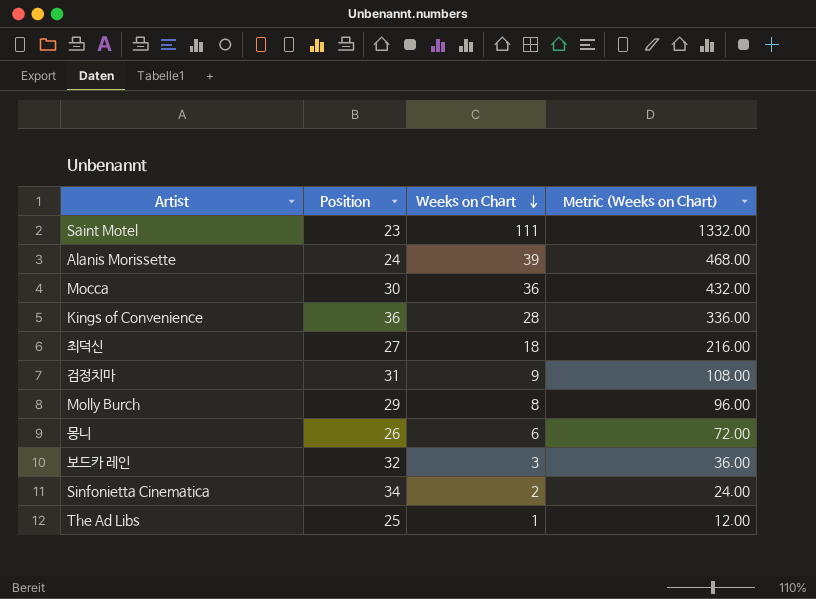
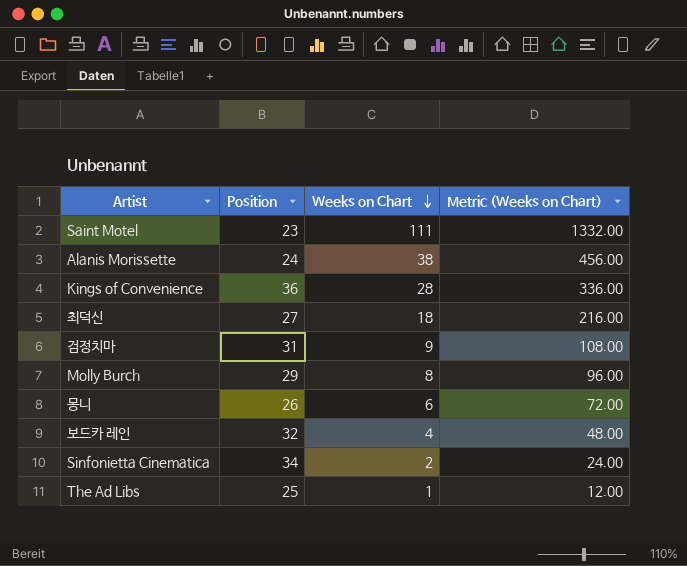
row Mocca: 30 | 36 | 432.00 -> none
Alanis Morissette | Weeks on Chart: 39 -> 38
Alanis Morissette | Metric (Weeks on Chart): 468.00 -> 456.00
보드카 레인 | Weeks on Chart: 3 -> 4
보드카 레인 | Metric (Weeks on Chart): 36.00 -> 48.00

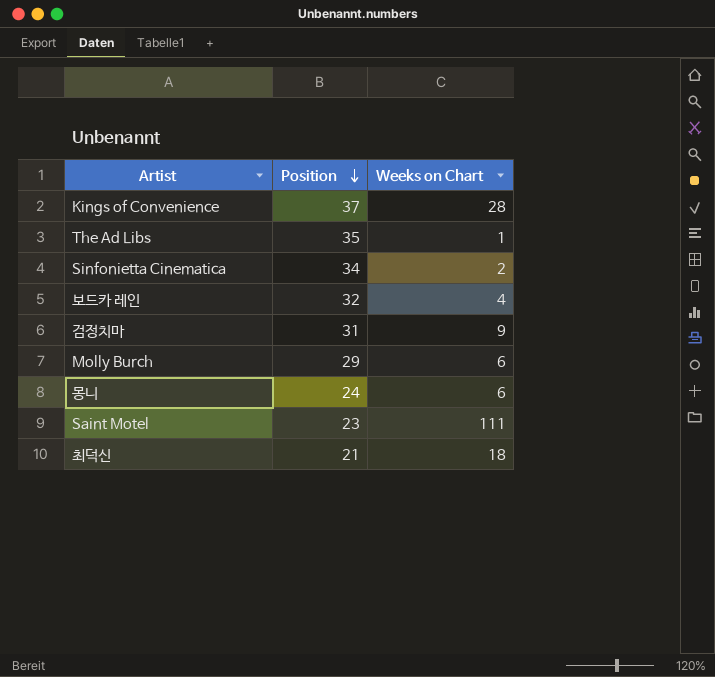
row order: Weeks on Chart descending -> Position descending
column Metric (Weeks on Chart) | formula: [Weeks on Chart] * 12 -> none
row Alanis Morissette: 24 | 38 | 456.00 -> none
Kings of Convenience | Position: 36 -> 37
The Ad Libs | Position: 25 -> 35
Molly Burch | Weeks on Chart: 8 -> 6
몽니 | Position: 26 -> 24
최덕신 | Position: 27 -> 21

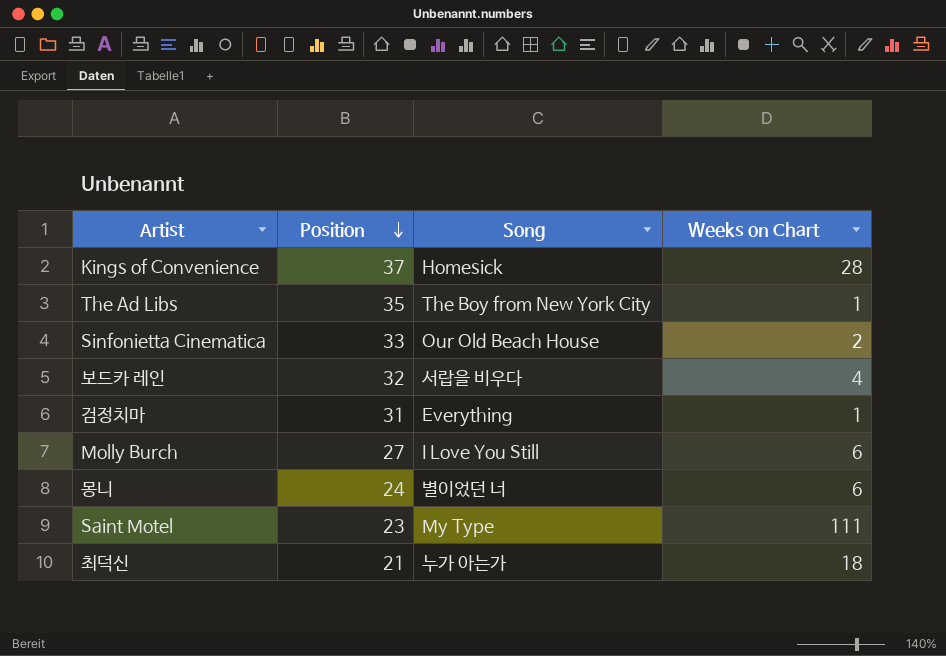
column Song | position: none -> 3
Sinfonietta Cinematica | Position: 34 -> 33
검정치마 | Weeks on Chart: 9 -> 1
Molly Burch | Position: 29 -> 27

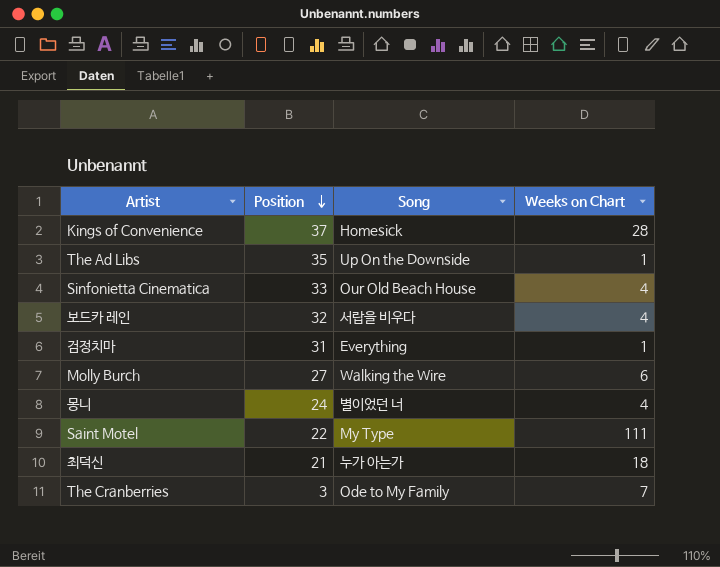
The Ad Libs | Song: The Boy from New York City -> Up On the Downside
Sinfonietta Cinematica | Weeks on Chart: 2 -> 4
Molly Burch | Song: I Love You Still -> Walking the Wire
몽니 | Weeks on Chart: 6 -> 4
Saint Motel | Position: 23 -> 22
row The Cranberries: none -> 3 | Ode to My Family | 7

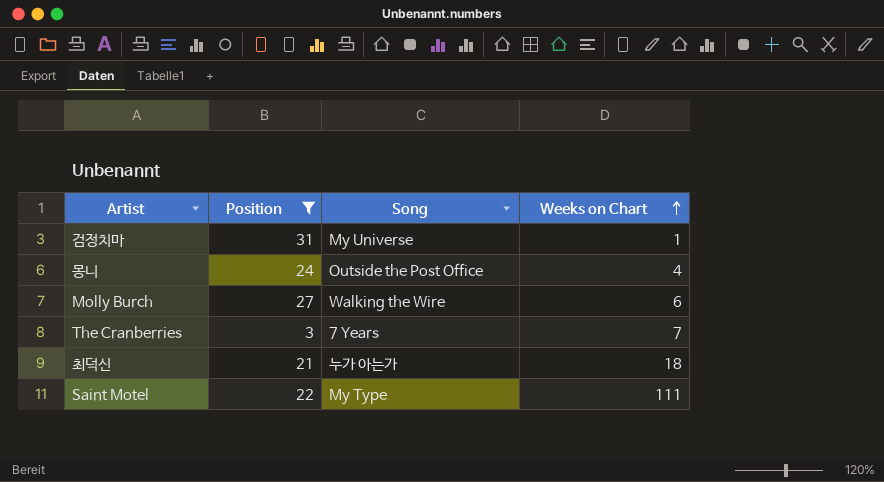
filter: none -> Position <= 31
row order: Position descending -> Weeks on Chart ascending
검정치마 | Song: Everything -> My Universe
몽니 | Song: 별이었던 너 -> Outside the Post Office
The Cranberries | Song: Ode to My Family -> 7 Years

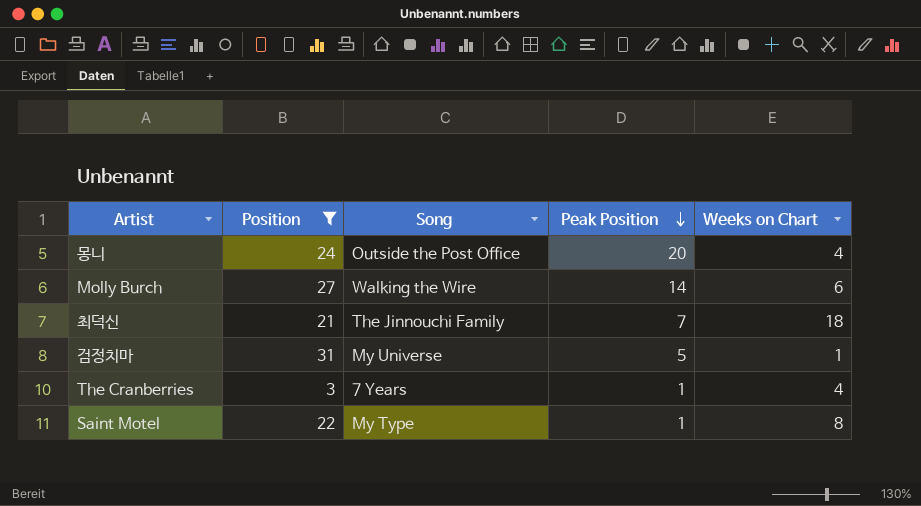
row order: Weeks on Chart ascending -> Peak Position descending
column Peak Position | position: none -> 4
최덕신 | Song: 누가 아는가 -> The Jinnouchi Family
The Cranberries | Weeks on Chart: 7 -> 4
Saint Motel | Weeks on Chart: 111 -> 8

